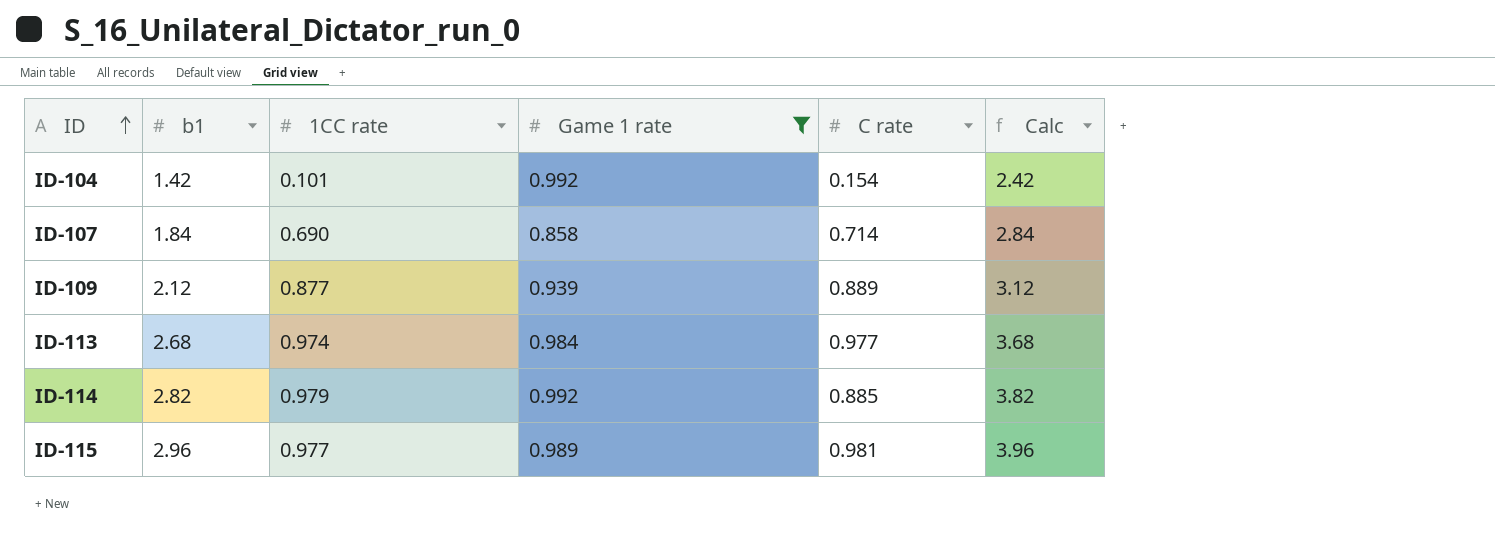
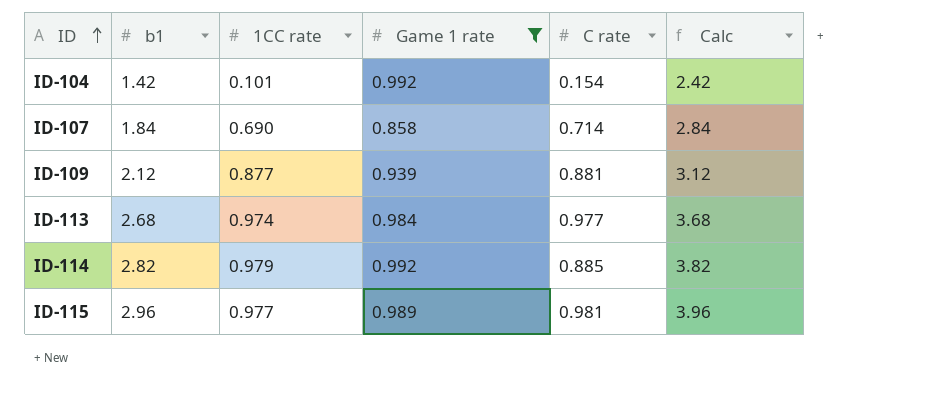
ID-109 | C rate: 0.889 -> 0.881

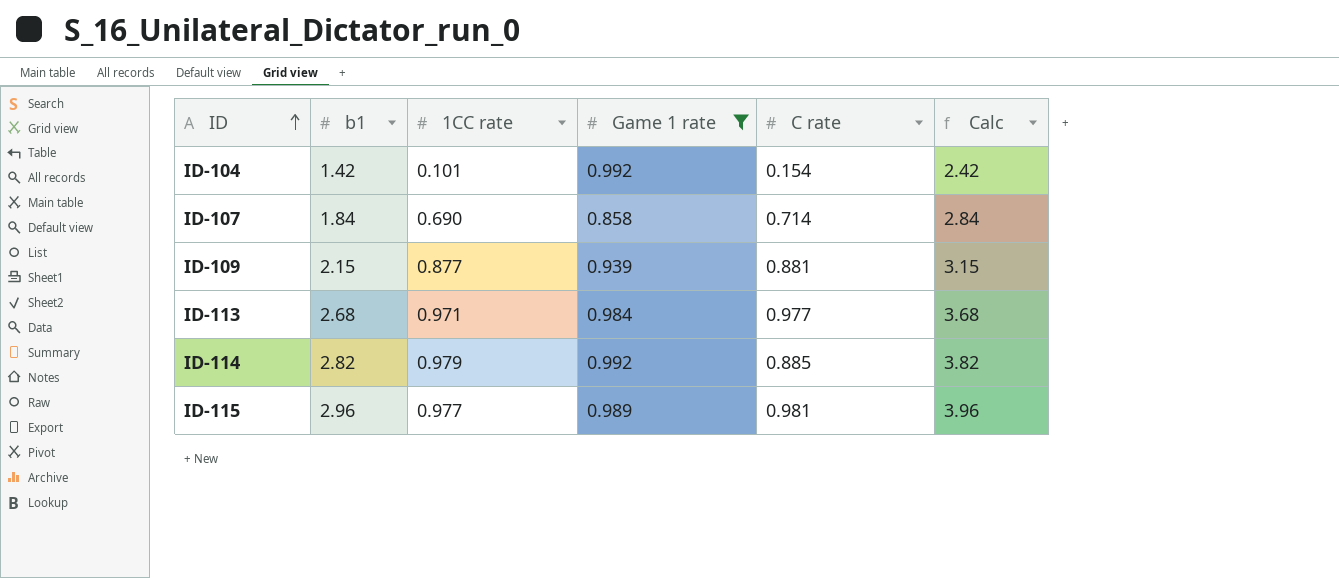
ID-109 | b1: 2.12 -> 2.15
ID-109 | Calc: 3.12 -> 3.15
ID-113 | 1CC rate: 0.974 -> 0.971

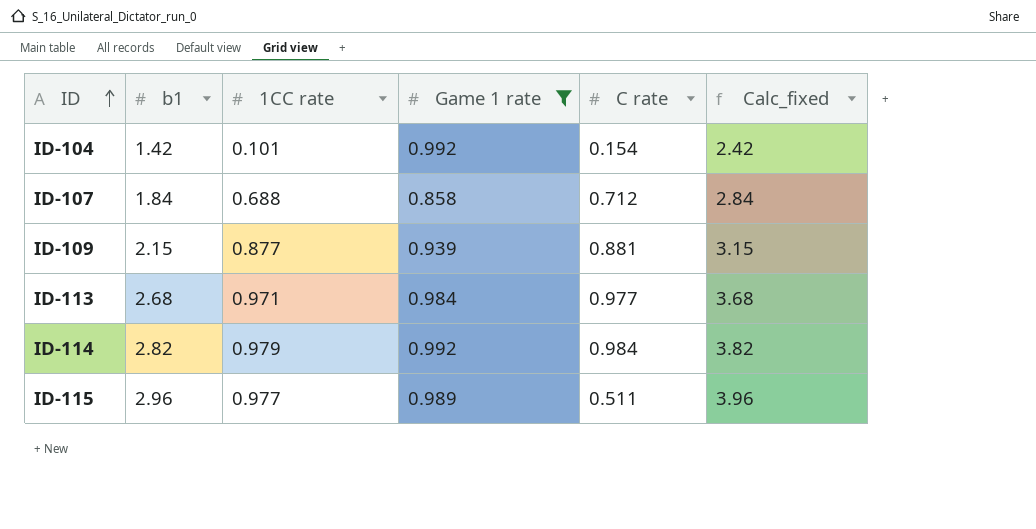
column name: Calc -> Calc_fixed
ID-107 | 1CC rate: 0.690 -> 0.688
ID-107 | C rate: 0.714 -> 0.712
ID-114 | C rate: 0.885 -> 0.984
ID-115 | C rate: 0.981 -> 0.511

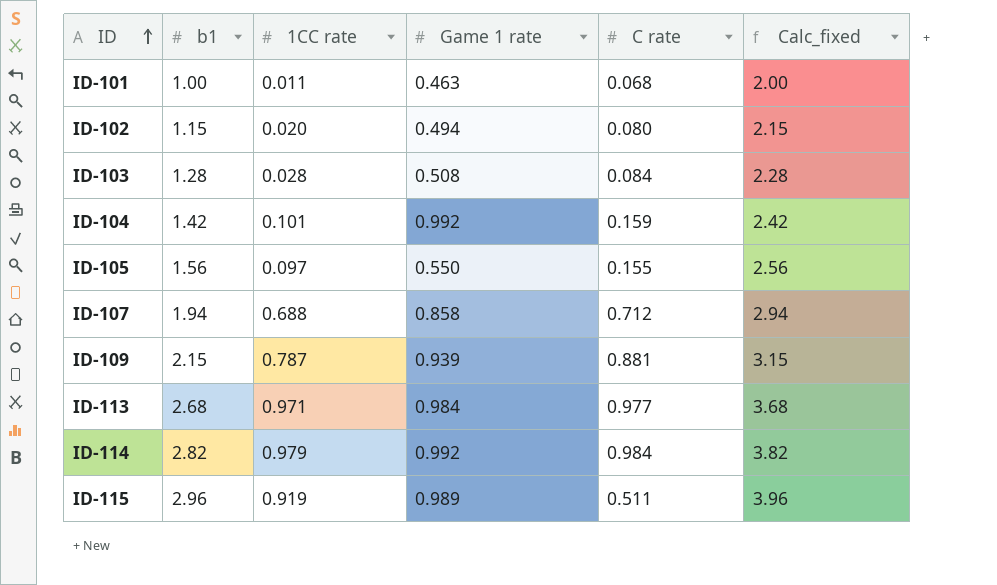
filter: Game 1 rate >= 0.858 -> none
ID-104 | C rate: 0.154 -> 0.159
ID-107 | b1: 1.84 -> 1.94
ID-107 | Calc_fixed: 2.84 -> 2.94
ID-109 | 1CC rate: 0.877 -> 0.787
ID-115 | 1CC rate: 0.977 -> 0.919

